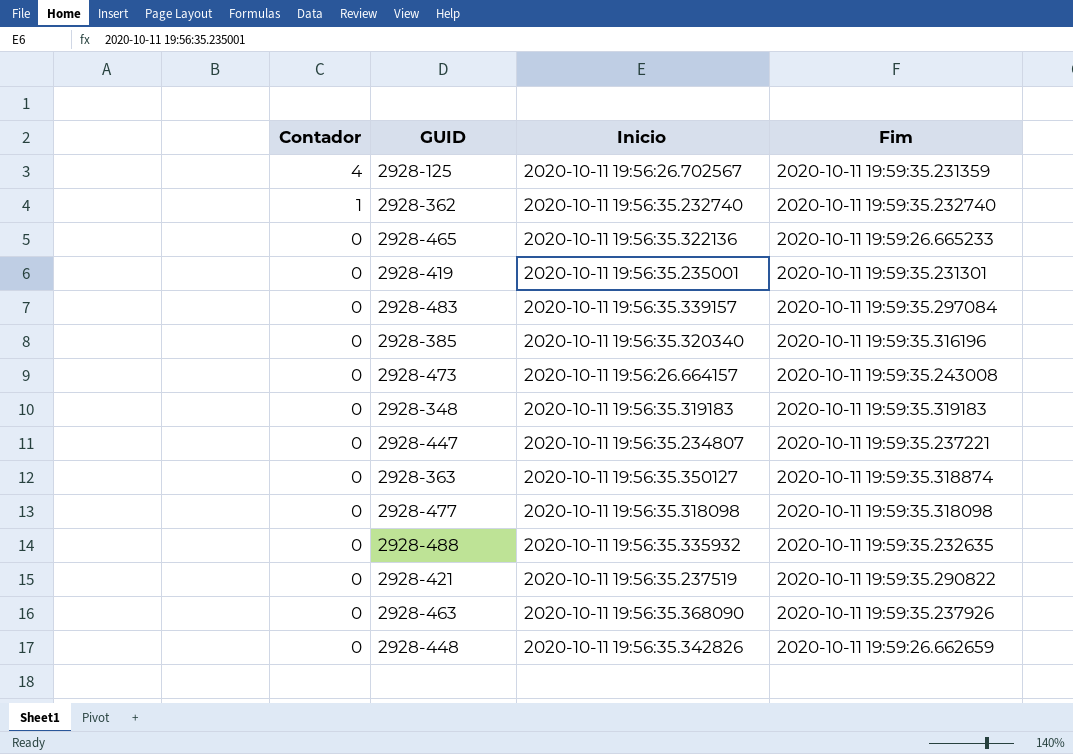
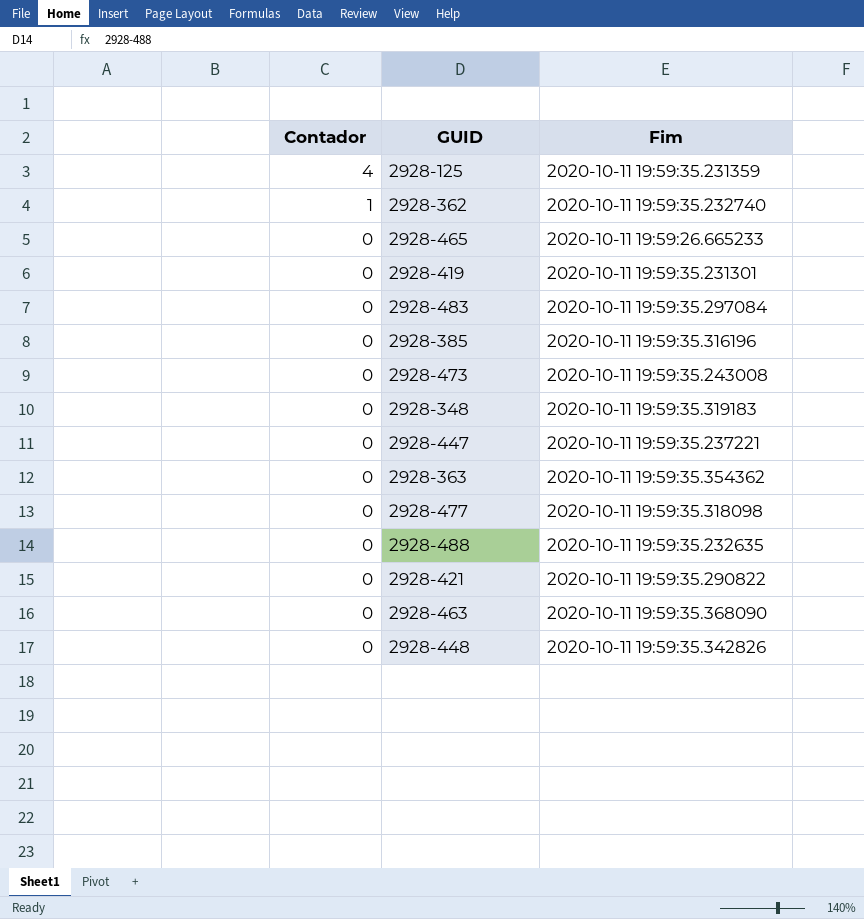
column Inicio | position: 3 -> none
2928-363 | Fim: 2020-10-11 19:59:35.318874 -> 2020-10-11 19:59:35.354362
2928-463 | Fim: 2020-10-11 19:59:35.237926 -> 2020-10-11 19:59:35.368090
2928-448 | Fim: 2020-10-11 19:59:26.662659 -> 2020-10-11 19:59:35.342826

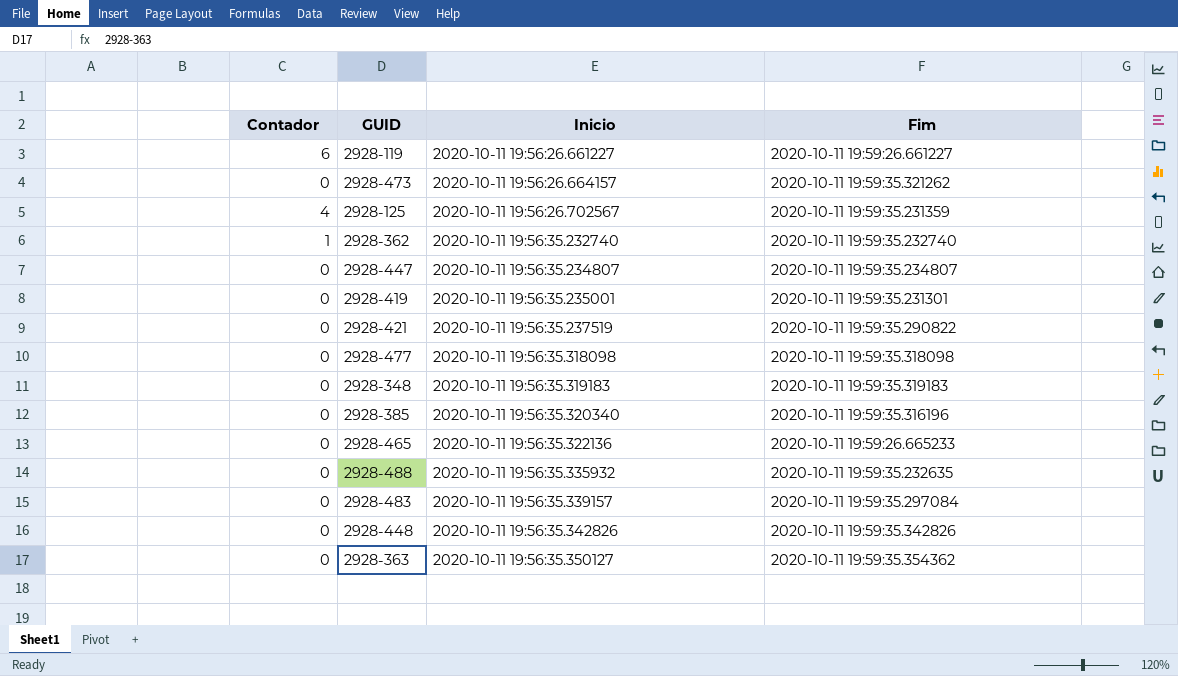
row order: Contador descending -> Inicio ascending
column Inicio | position: none -> 3
row 2928-463: 0 | 2020-10-11 19:59:35.368090 -> none
row 2928-119: none -> 6 | 2020-10-11 19:56:26.661227 | 2020-10-11 19:59:26.661227
2928-473 | Fim: 2020-10-11 19:59:35.243008 -> 2020-10-11 19:59:35.321262
2928-447 | Fim: 2020-10-11 19:59:35.237221 -> 2020-10-11 19:59:35.234807

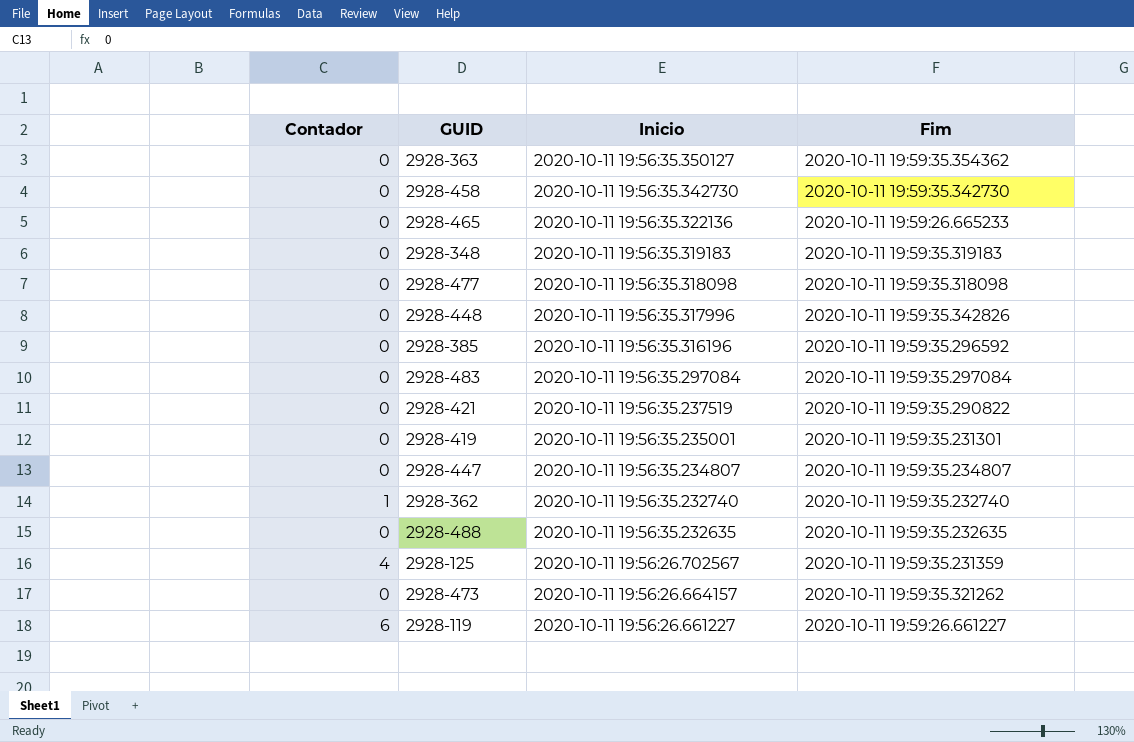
row order: Inicio ascending -> Inicio descending
row 2928-458: none -> 0 | 2020-10-11 19:56:35.342730 | 2020-10-11 19:59:35.342730
2928-448 | Inicio: 2020-10-11 19:56:35.342826 -> 2020-10-11 19:56:35.317996
2928-385 | Inicio: 2020-10-11 19:56:35.320340 -> 2020-10-11 19:56:35.316196
2928-385 | Fim: 2020-10-11 19:59:35.316196 -> 2020-10-11 19:59:35.296592
2928-483 | Inicio: 2020-10-11 19:56:35.339157 -> 2020-10-11 19:56:35.297084
2928-488 | Inicio: 2020-10-11 19:56:35.335932 -> 2020-10-11 19:56:35.232635

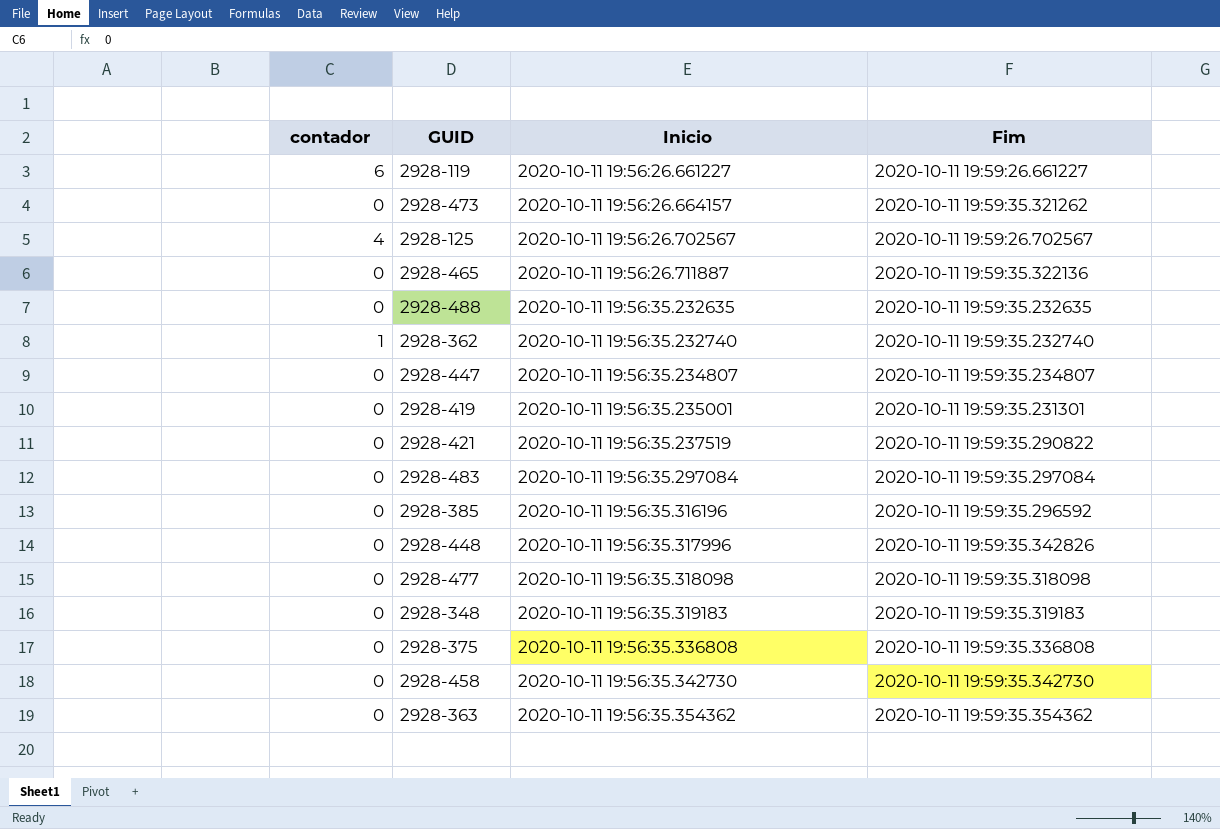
row order: Inicio descending -> Inicio ascending
column name: Contador -> contador
2928-125 | Fim: 2020-10-11 19:59:35.231359 -> 2020-10-11 19:59:26.702567
2928-465 | Inicio: 2020-10-11 19:56:35.322136 -> 2020-10-11 19:56:26.711887
2928-465 | Fim: 2020-10-11 19:59:26.665233 -> 2020-10-11 19:59:35.322136
row 2928-375: none -> 0 | 2020-10-11 19:56:35.336808 | 2020-10-11 19:59:35.336808
2928-363 | Inicio: 2020-10-11 19:56:35.350127 -> 2020-10-11 19:56:35.354362

